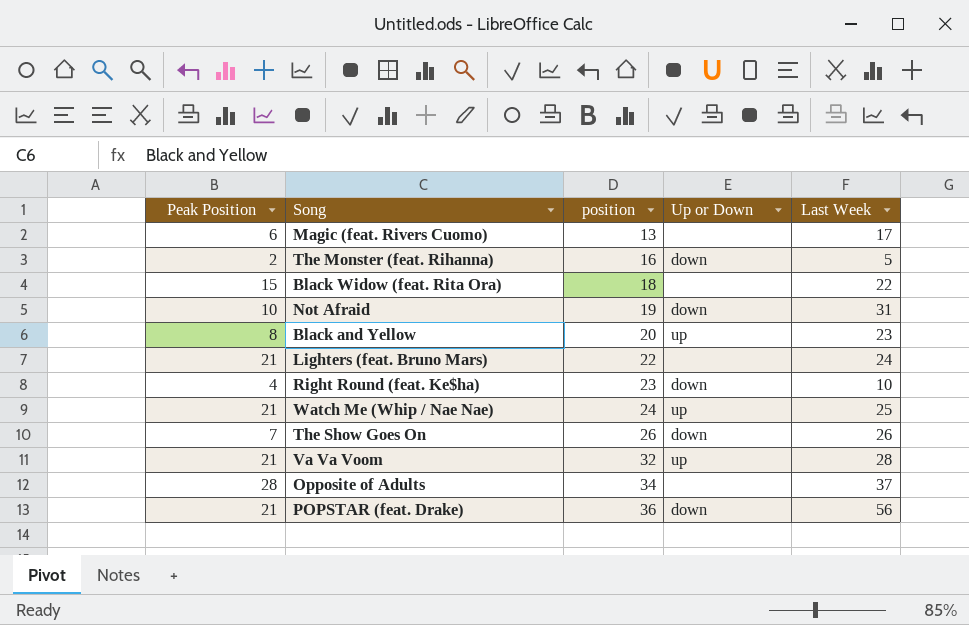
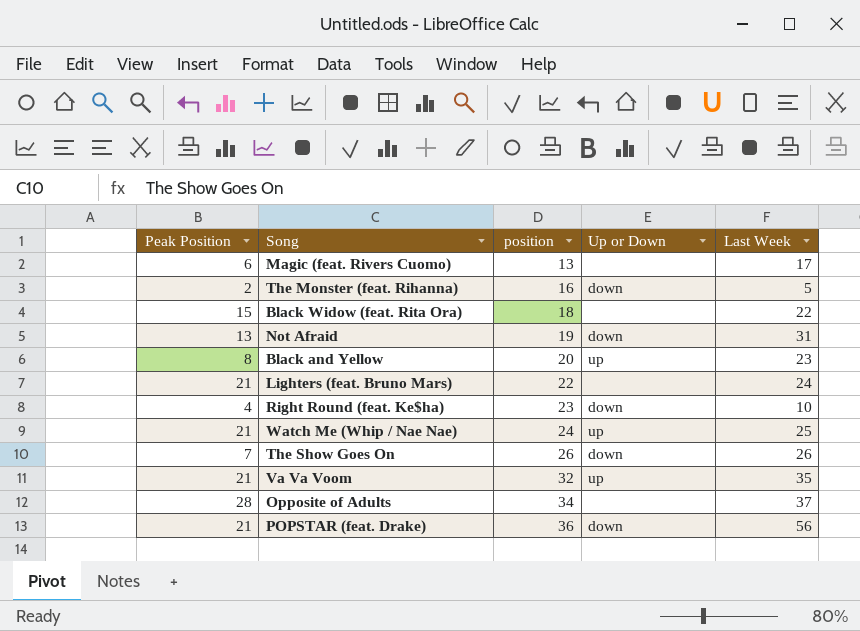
Not Afraid | Peak Position: 10 -> 13
Va Va Voom | Last Week: 28 -> 35

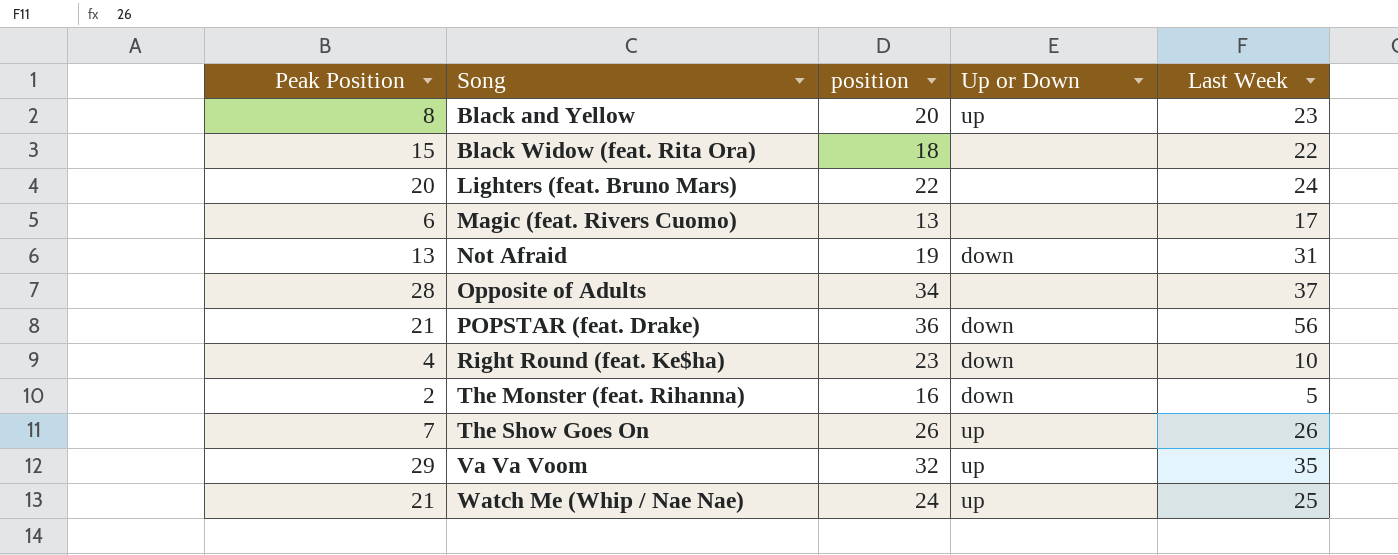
row order: position ascending -> Song ascending
Lighters (feat. Bruno Mars) | Peak Position: 21 -> 20
The Show Goes On | Up or Down: down -> up
Va Va Voom | Peak Position: 21 -> 29

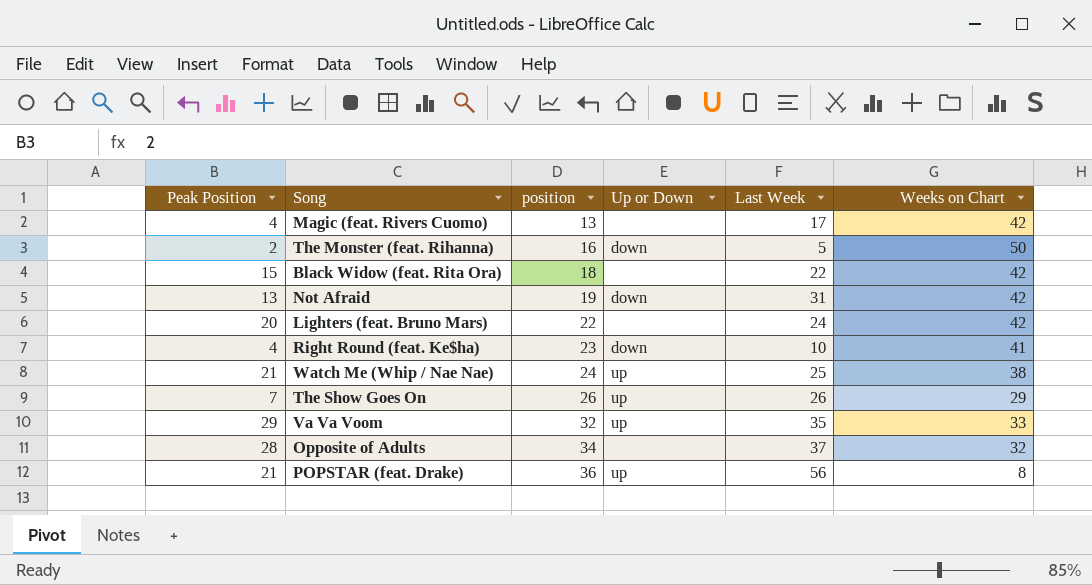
row order: Song ascending -> position ascending
column Weeks on Chart | position: none -> 6
row Black and Yellow: 8 | 20 | up | 23 -> none
Magic (feat. Rivers Cuomo) | Peak Position: 6 -> 4
POPSTAR (feat. Drake) | Up or Down: down -> up

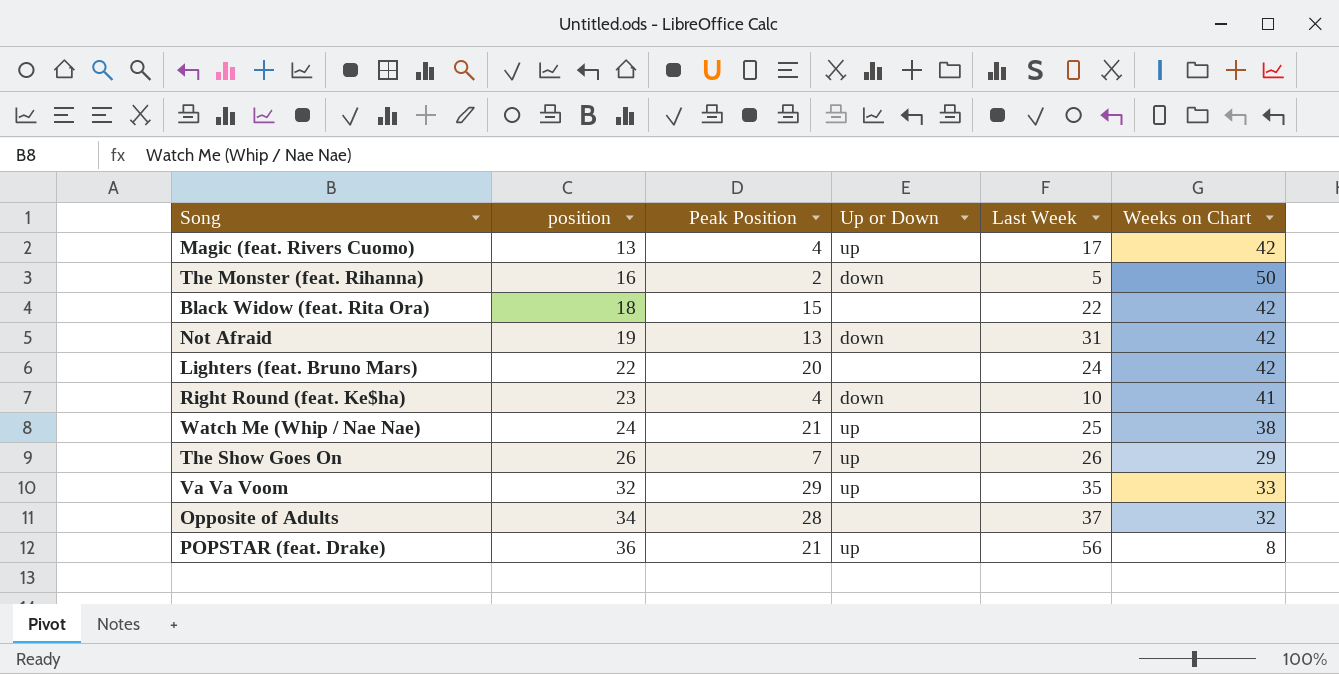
column Peak Position | position: 1 -> 3
Magic (feat. Rivers Cuomo) | Up or Down: none -> up

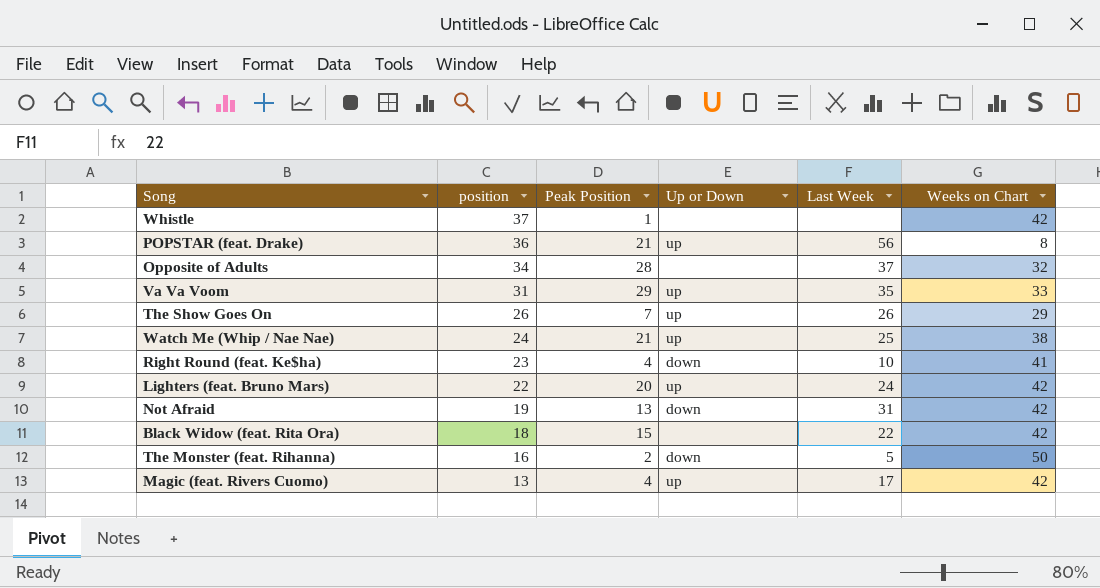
row order: position ascending -> position descending
row Whistle: none -> 37 | 1 | none | none | 42
Va Va Voom | position: 32 -> 31
Lighters (feat. Bruno Mars) | Up or Down: none -> up

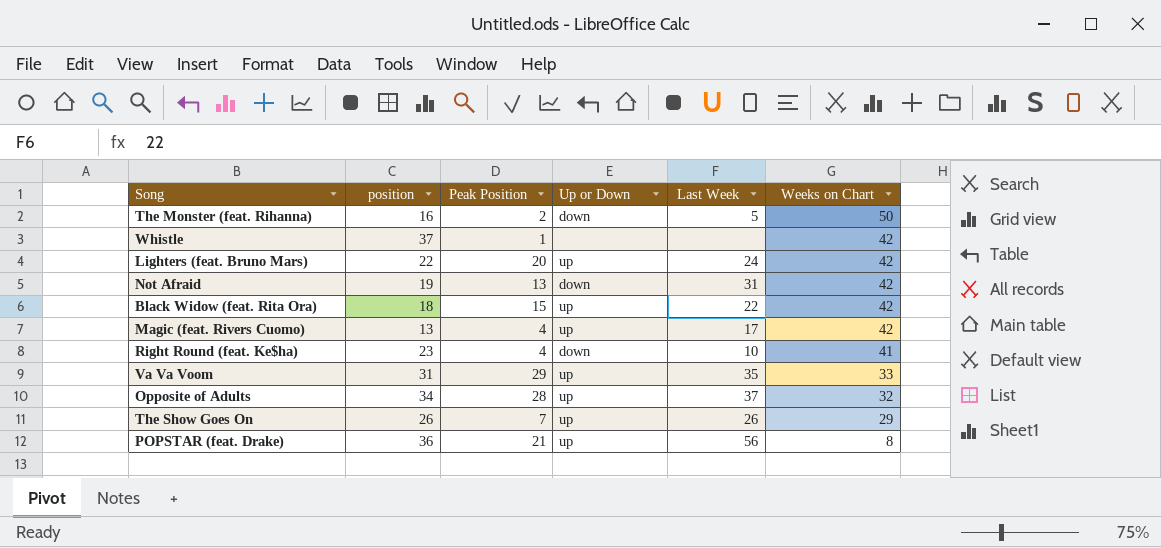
row order: position descending -> Weeks on Chart descending
row Watch Me (Whip / Nae Nae): 24 | 21 | up | 25 | 38 -> none
Black Widow (feat. Rita Ora) | Up or Down: none -> up
Opposite of Adults | Up or Down: none -> up

